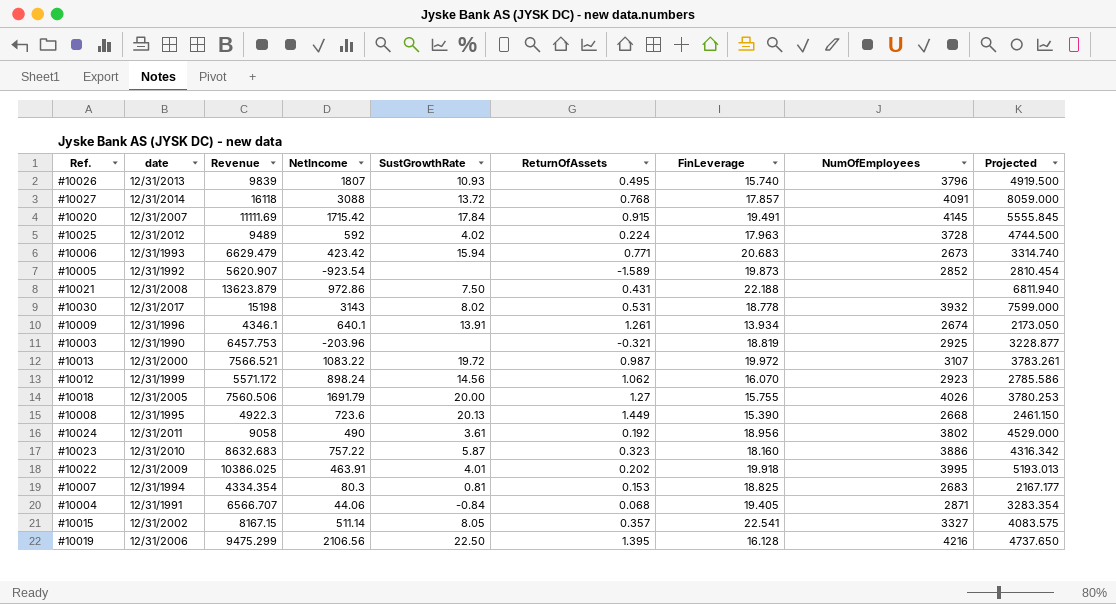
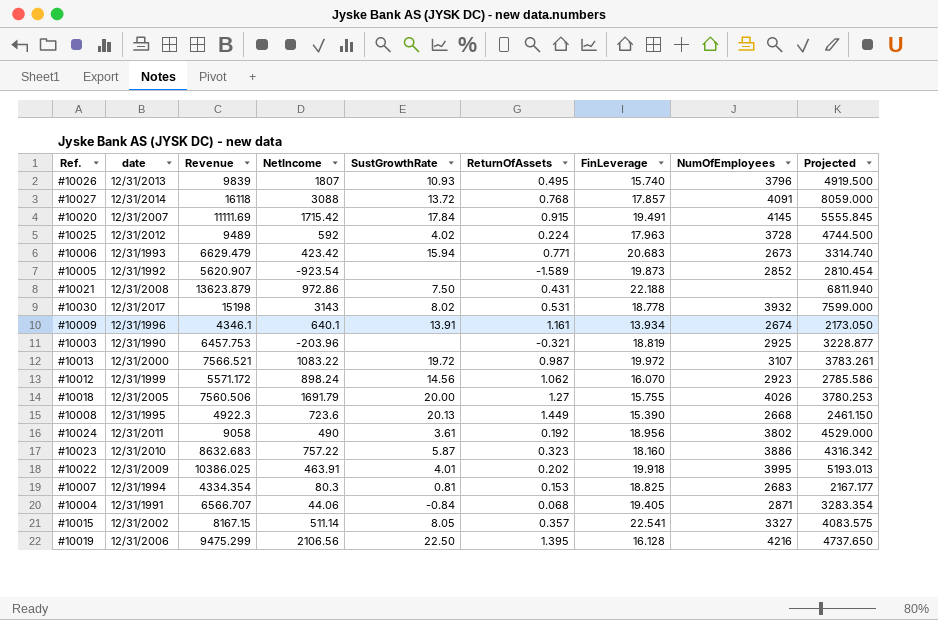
#10009 | ReturnOfAssets: 1.261 -> 1.161

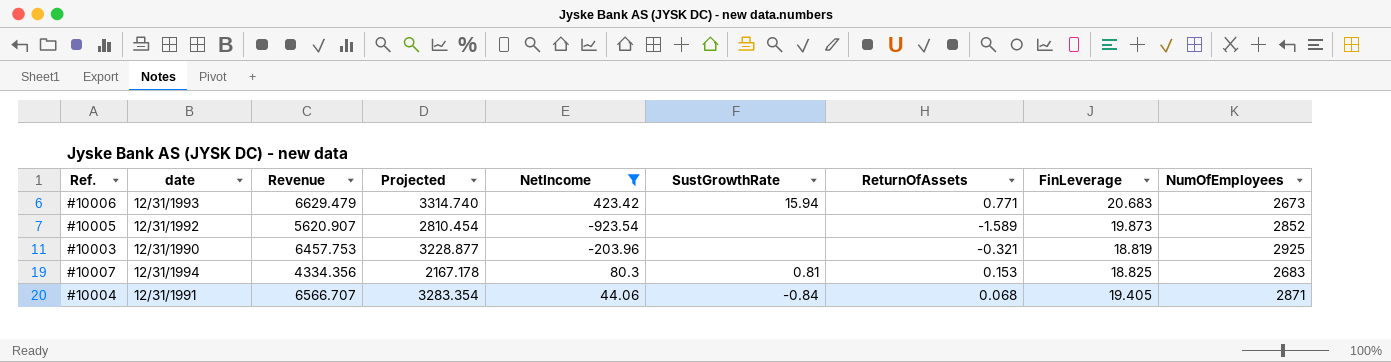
filter: none -> NetIncome <= 423.42
column Projected | position: 9 -> 4
#10007 | Revenue: 4334.354 -> 4334.356
#10007 | Projected: 2167.177 -> 2167.178

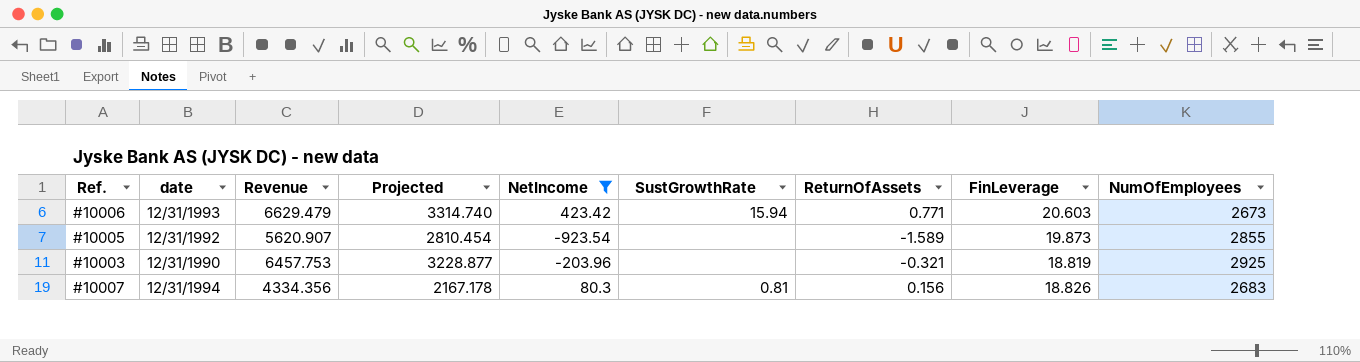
row #10004: 12/31/1991 | 6566.707 | 3283.354 | 44.06 | -0.84 | 0.068 | 19.405 | 2871 -> none
#10006 | FinLeverage: 20.683 -> 20.603
#10005 | NumOfEmployees: 2852 -> 2855
#10007 | ReturnOfAssets: 0.153 -> 0.156
#10007 | FinLeverage: 18.825 -> 18.826

